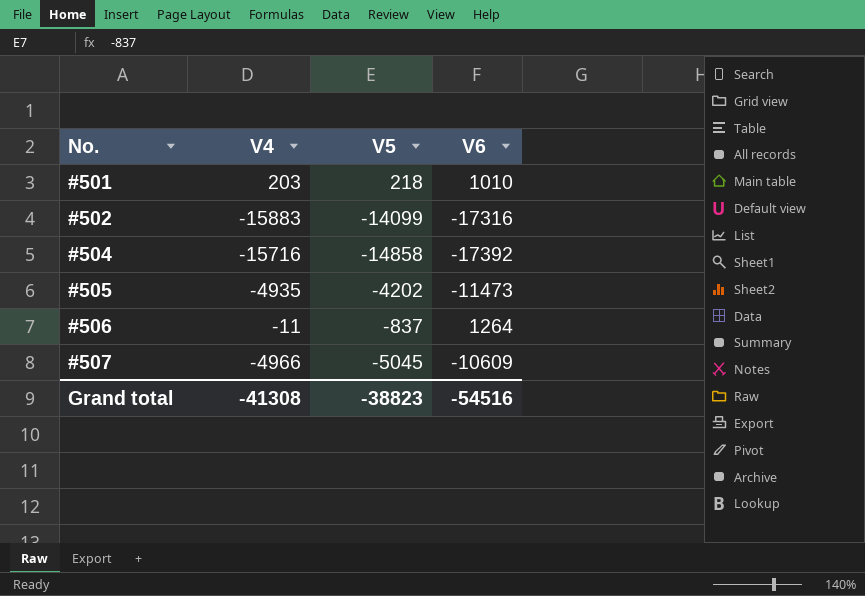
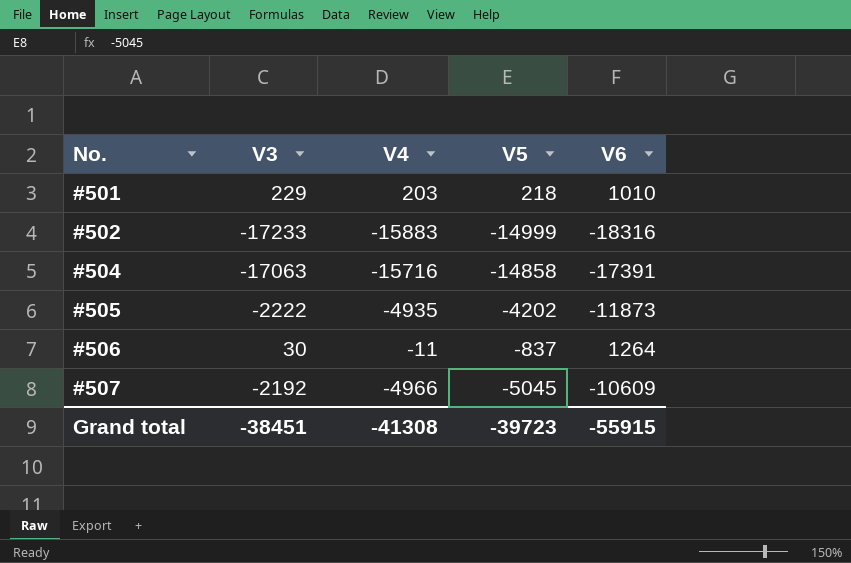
column V3 | position: none -> 2
#502 | V5: -14099 -> -14999
#502 | V6: -17316 -> -18316
#504 | V6: -17392 -> -17391
#505 | V6: -11473 -> -11873
Grand total | V5: -38823 -> -39723
Grand total | V6: -54516 -> -55915

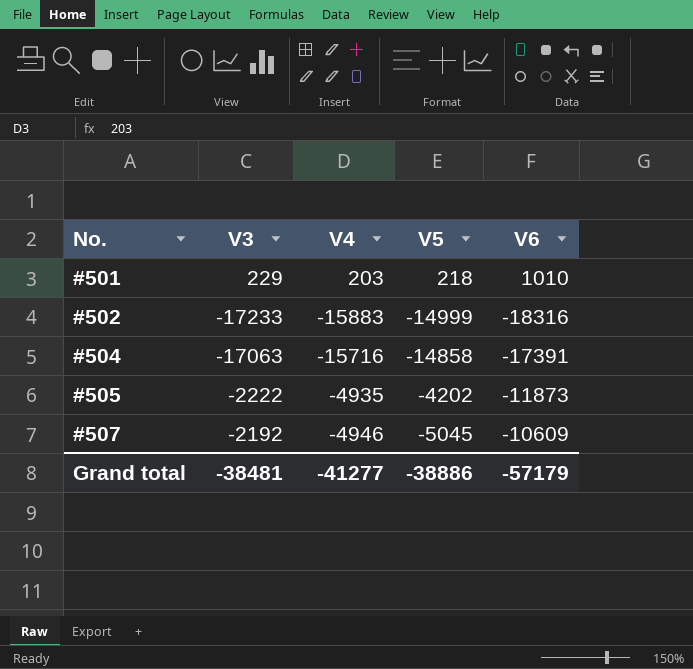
row #506: 30 | -11 | -837 | 1264 -> none
#507 | V4: -4966 -> -4946
Grand total | V3: -38451 -> -38481
Grand total | V4: -41308 -> -41277
Grand total | V5: -39723 -> -38886
Grand total | V6: -55915 -> -57179

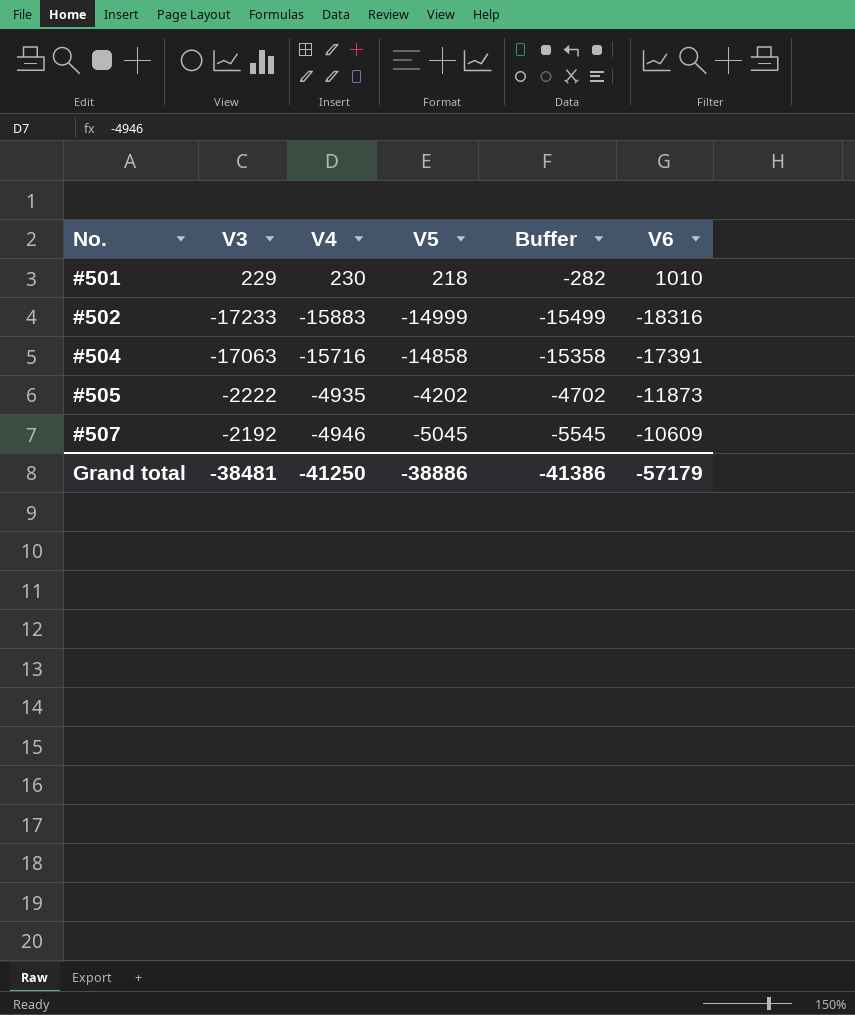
column Buffer | formula: none -> [V5] - 500
#501 | V4: 203 -> 230
Grand total | V4: -41277 -> -41250

